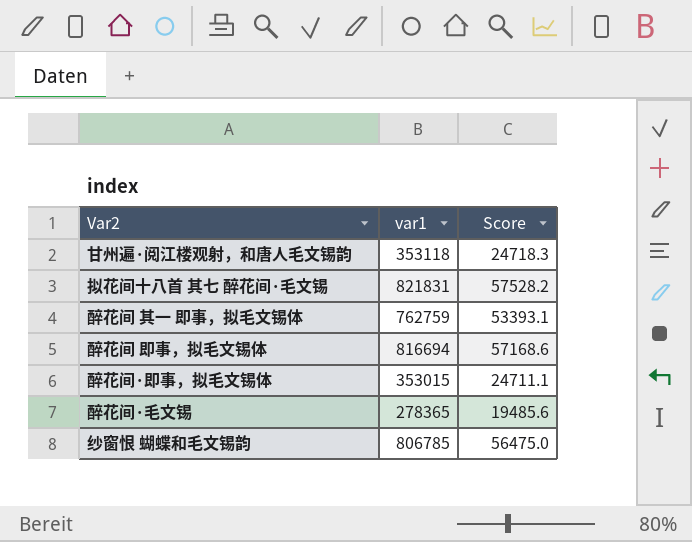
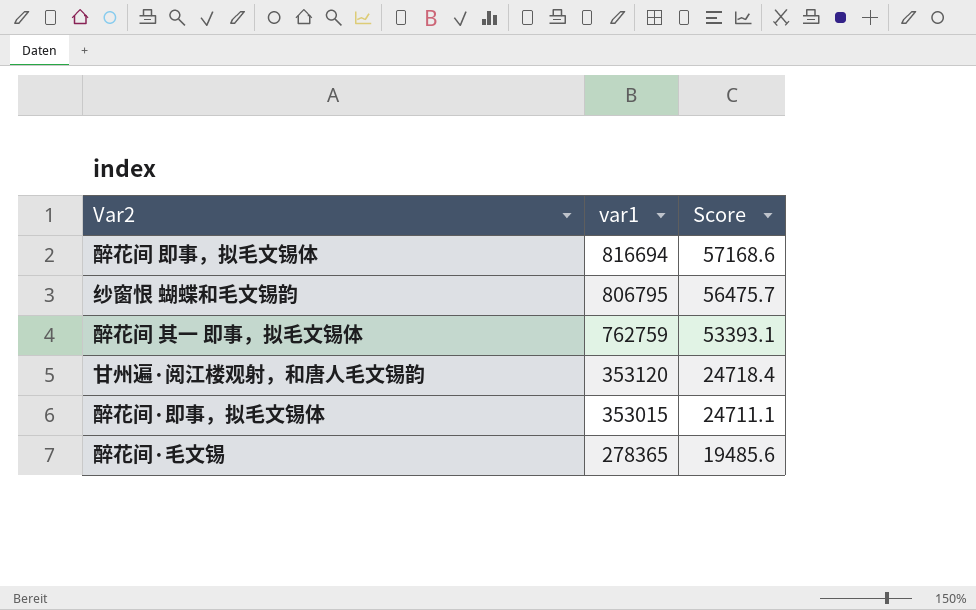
row order: none -> var1 descending
row 拟花间十八首 其七 醉花间·毛文锡: 821831 | 57528.2 -> none
纱窗恨 蝴蝶和毛文锡韵 | var1: 806785 -> 806795
纱窗恨 蝴蝶和毛文锡韵 | Score: 56475.0 -> 56475.7
甘州遍·阅江楼观射，和唐人毛文锡韵 | var1: 353118 -> 353120
甘州遍·阅江楼观射，和唐人毛文锡韵 | Score: 24718.3 -> 24718.4

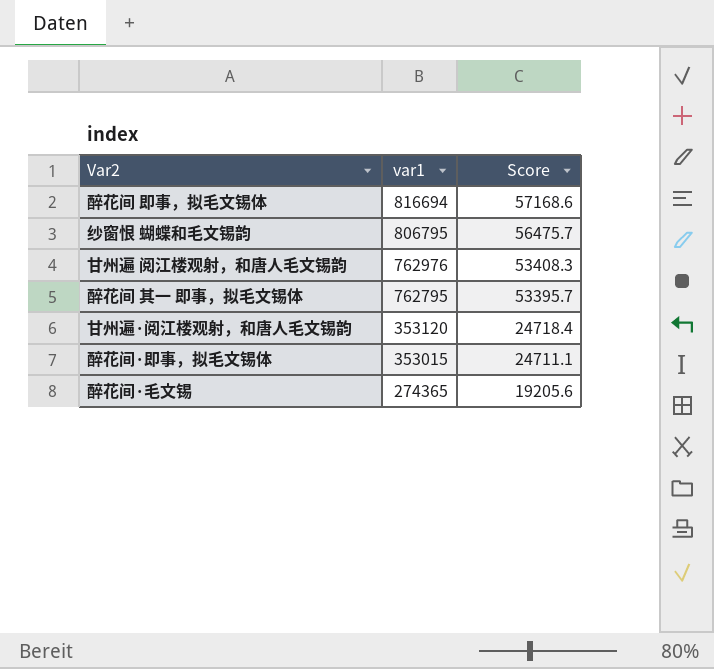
row 甘州遍 阅江楼观射，和唐人毛文锡韵: none -> 762976 | 53408.3
醉花间 其一 即事，拟毛文锡体 | var1: 762759 -> 762795
醉花间 其一 即事，拟毛文锡体 | Score: 53393.1 -> 53395.7
醉花间·毛文锡 | var1: 278365 -> 274365
醉花间·毛文锡 | Score: 19485.6 -> 19205.6

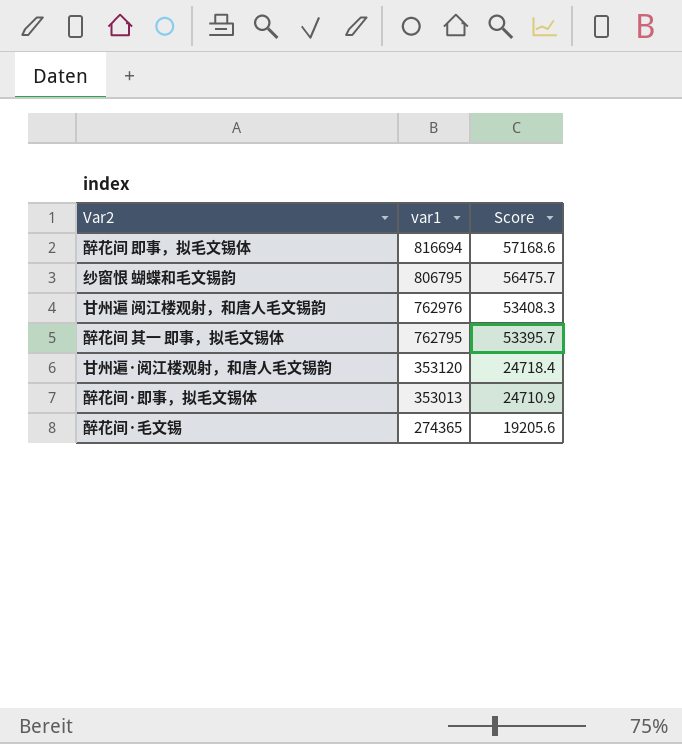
醉花间·即事，拟毛文锡体 | var1: 353015 -> 353013
醉花间·即事，拟毛文锡体 | Score: 24711.1 -> 24710.9

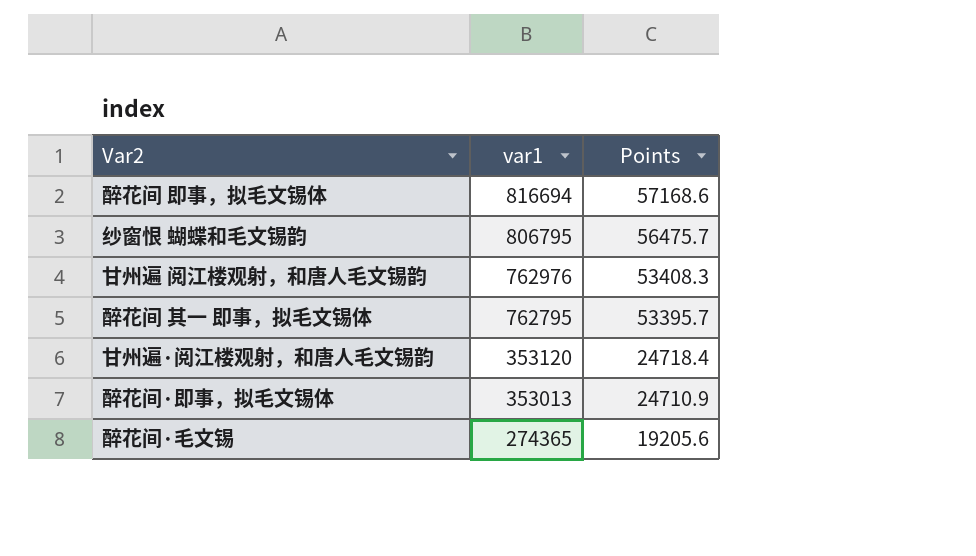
column name: Score -> Points

